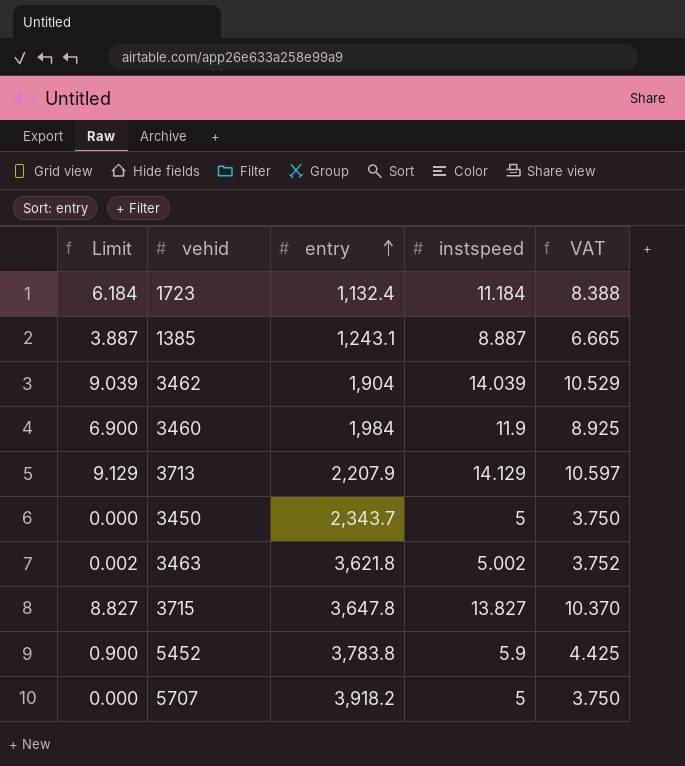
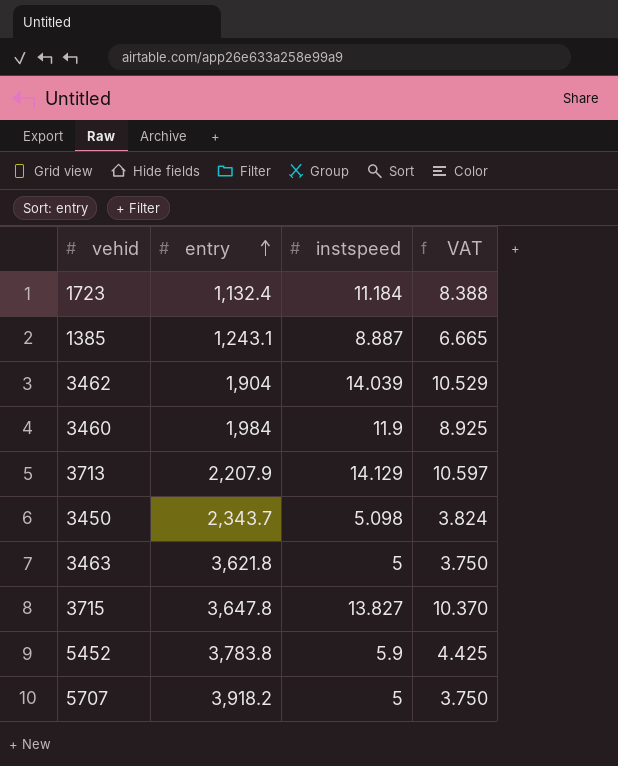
column Limit | formula: [instspeed] - 5 -> none
3450 | instspeed: 5 -> 5.098
3450 | VAT: 3.750 -> 3.824
3463 | instspeed: 5.002 -> 5
3463 | VAT: 3.752 -> 3.750

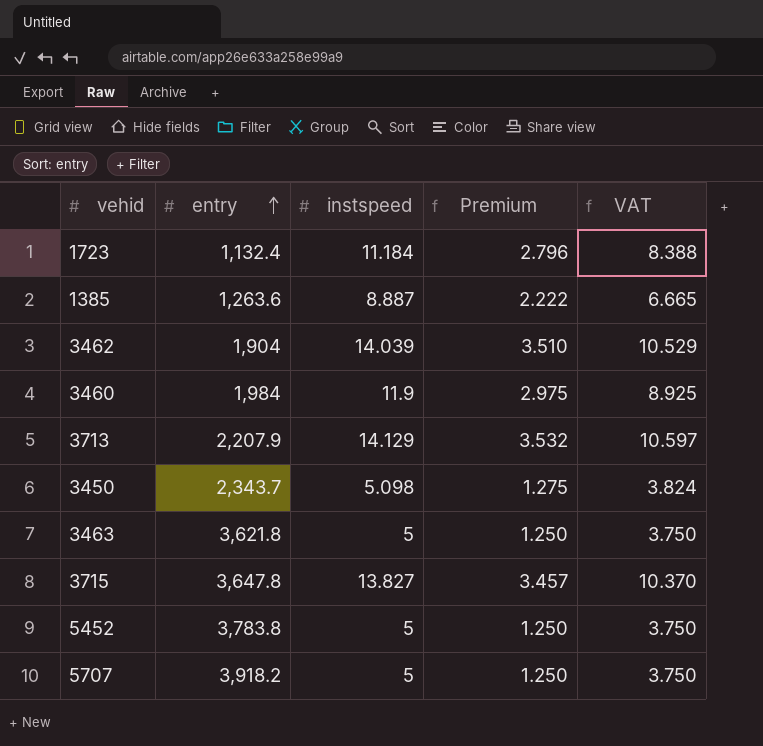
column Premium | formula: none -> [instspeed] * 0.25
1385 | entry: 1,243.1 -> 1,263.6
5452 | instspeed: 5.9 -> 5
5452 | VAT: 4.425 -> 3.750

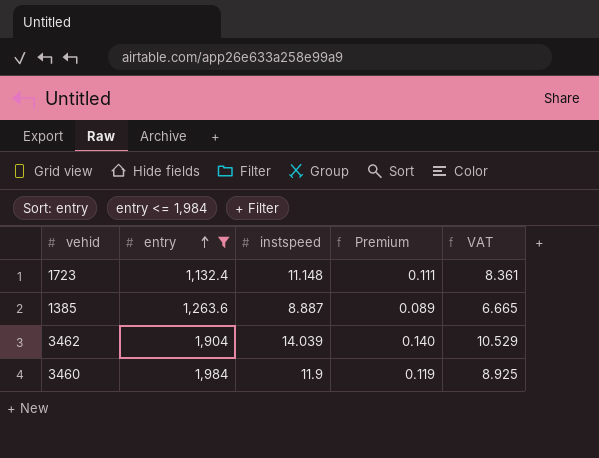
filter: none -> entry <= 1,984
column Premium | formula: [instspeed] * 0.25 -> [instspeed] * 0.01
1723 | instspeed: 11.184 -> 11.148
1723 | VAT: 8.388 -> 8.361

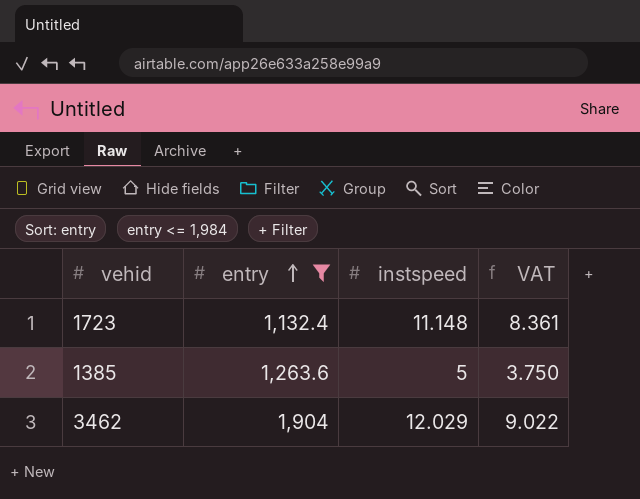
column Premium | formula: [instspeed] * 0.01 -> none
row 3460: 1,984 | 11.9 | 0.119 | 8.925 -> none
1385 | instspeed: 8.887 -> 5
1385 | VAT: 6.665 -> 3.750
3462 | instspeed: 14.039 -> 12.029
3462 | VAT: 10.529 -> 9.022

